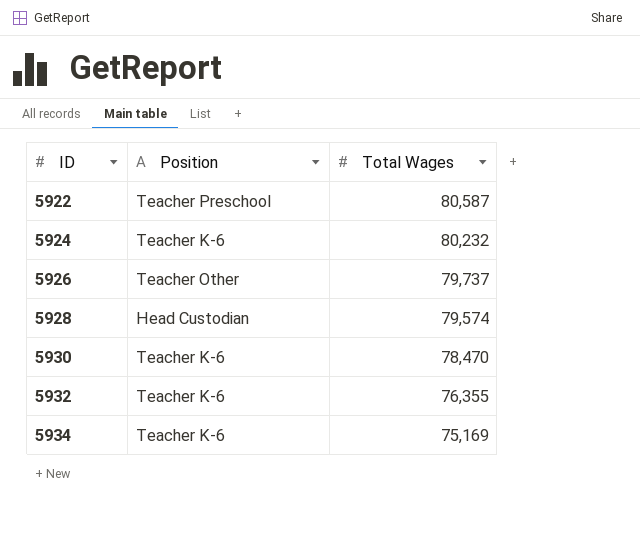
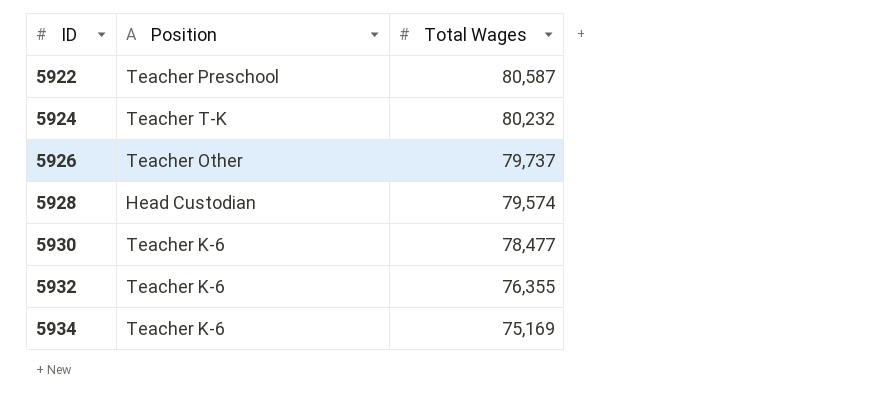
5924 | Position: Teacher K-6 -> Teacher T-K
5930 | Total Wages: 78,470 -> 78,477

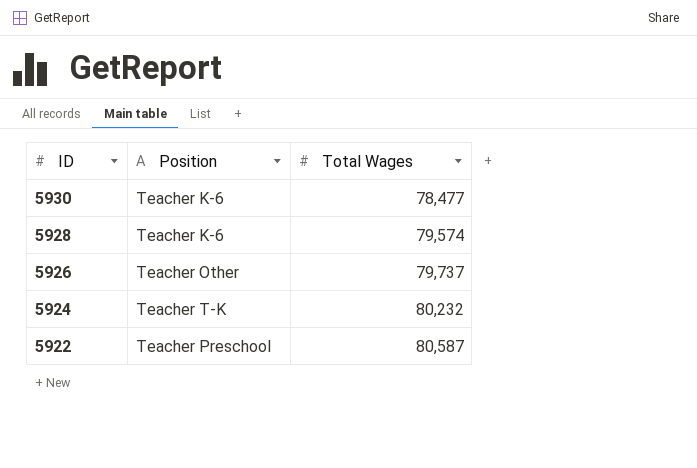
row order: ID ascending -> ID descending
row 5932: Teacher K-6 | 76,355 -> none
row 5934: Teacher K-6 | 75,169 -> none
5928 | Position: Head Custodian -> Teacher K-6

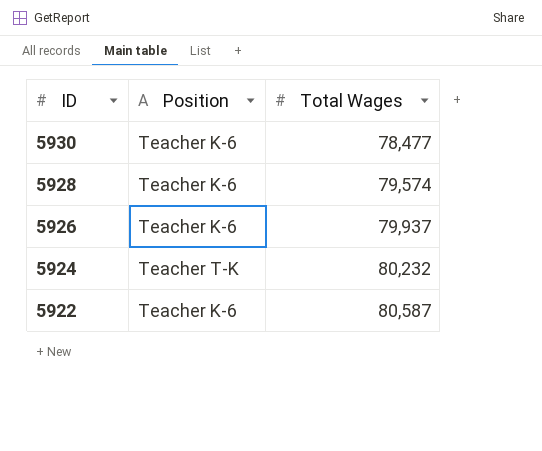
5926 | Position: Teacher Other -> Teacher K-6
5926 | Total Wages: 79,737 -> 79,937
5922 | Position: Teacher Preschool -> Teacher K-6

